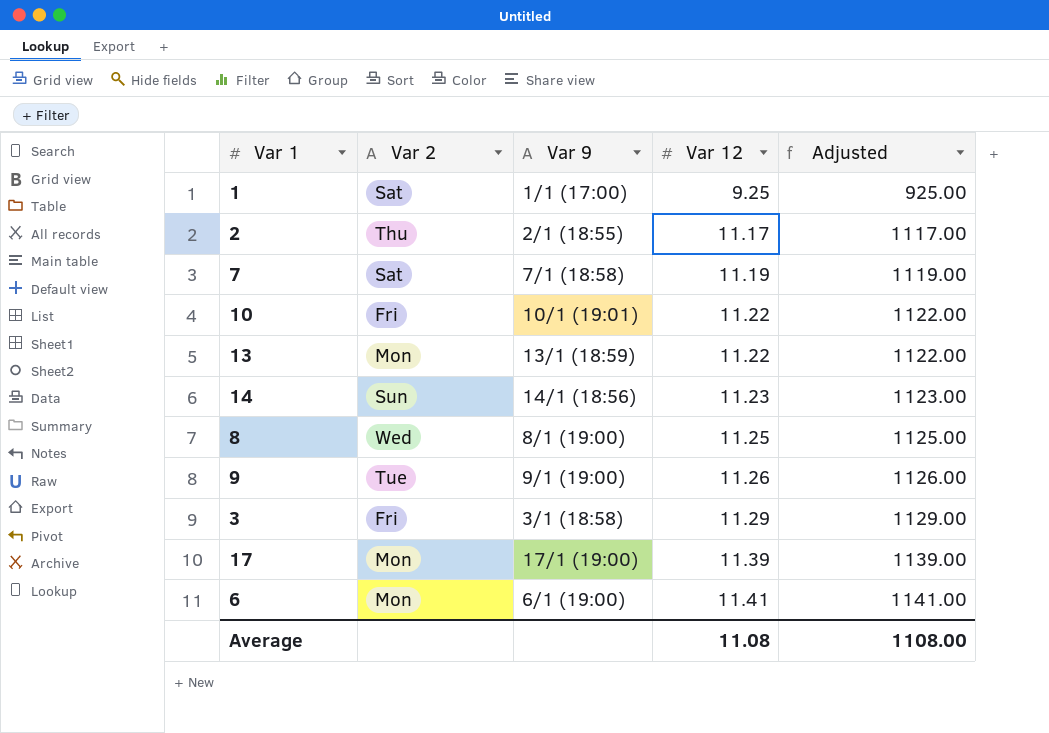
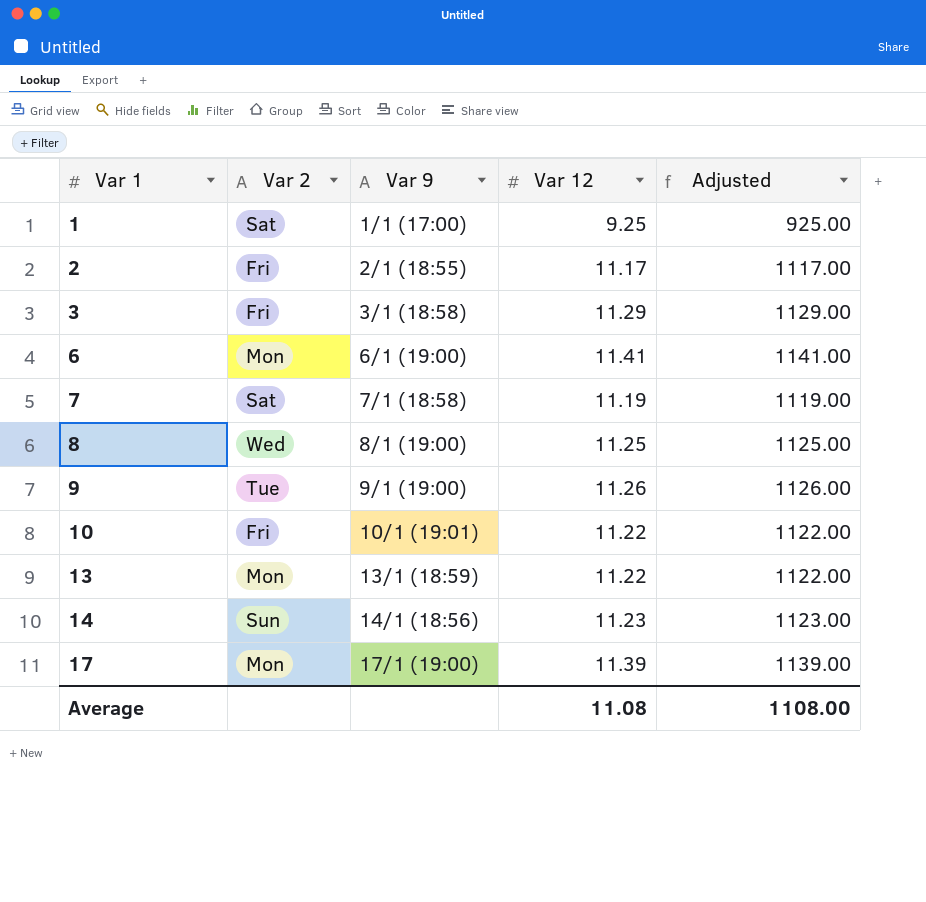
row order: Var 12 ascending -> Var 1 ascending
2 | Var 2: Thu -> Fri

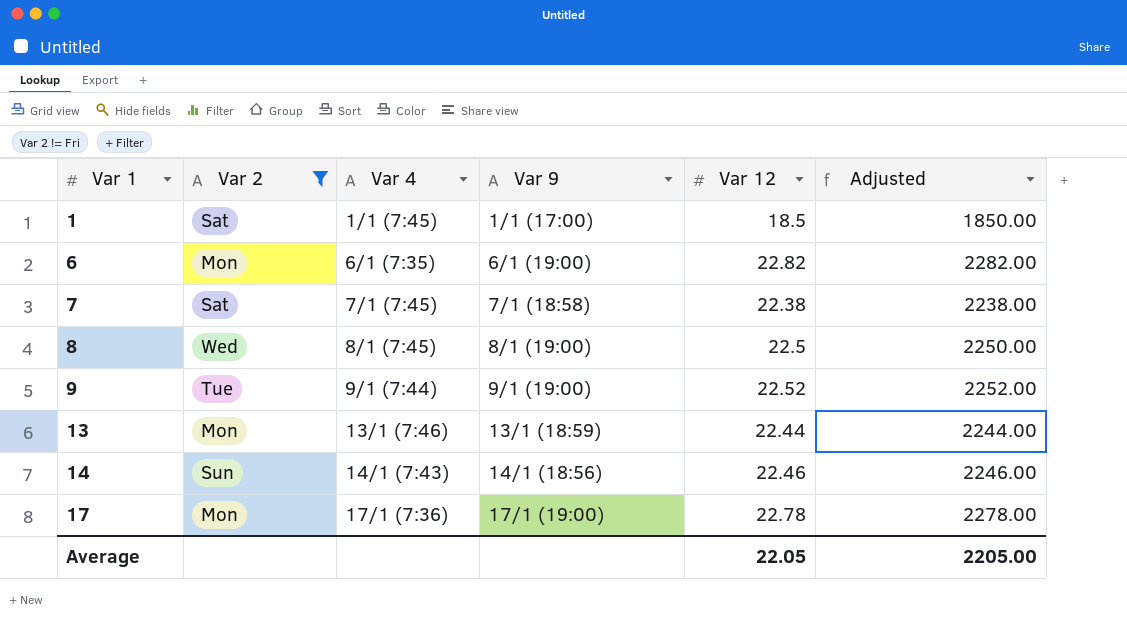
filter: none -> Var 2 != Fri
column Var 4 | position: none -> 3
1 | Var 12: 9.25 -> 18.5
1 | Adjusted: 925.00 -> 1850.00
6 | Var 12: 11.41 -> 22.82
6 | Adjusted: 1141.00 -> 2282.00
7 | Var 12: 11.19 -> 22.38
7 | Adjusted: 1119.00 -> 2238.00
8 | Var 12: 11.25 -> 22.5
8 | Adjusted: 1125.00 -> 2250.00
9 | Var 12: 11.26 -> 22.52
9 | Adjusted: 1126.00 -> 2252.00
13 | Var 12: 11.22 -> 22.44
13 | Adjusted: 1122.00 -> 2244.00
14 | Var 12: 11.23 -> 22.46
14 | Adjusted: 1123.00 -> 2246.00
17 | Var 12: 11.39 -> 22.78
17 | Adjusted: 1139.00 -> 2278.00
Average | Var 12: 11.08 -> 22.05
Average | Adjusted: 1108.00 -> 2205.00

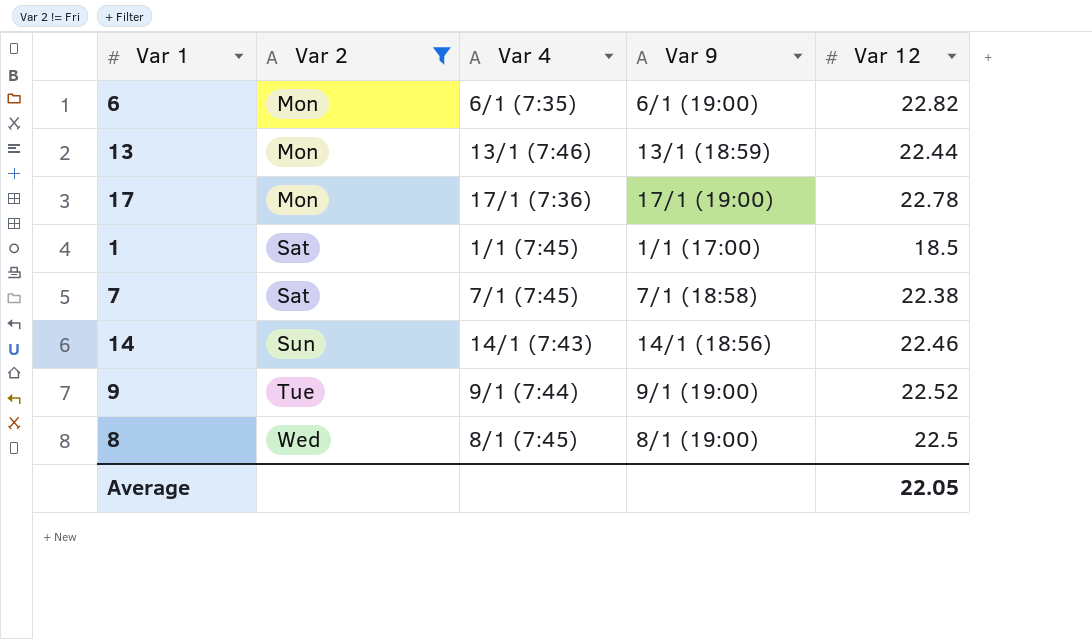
row order: Var 1 ascending -> Var 2 ascending
column Adjusted | formula: [Var 12] * 100 -> none

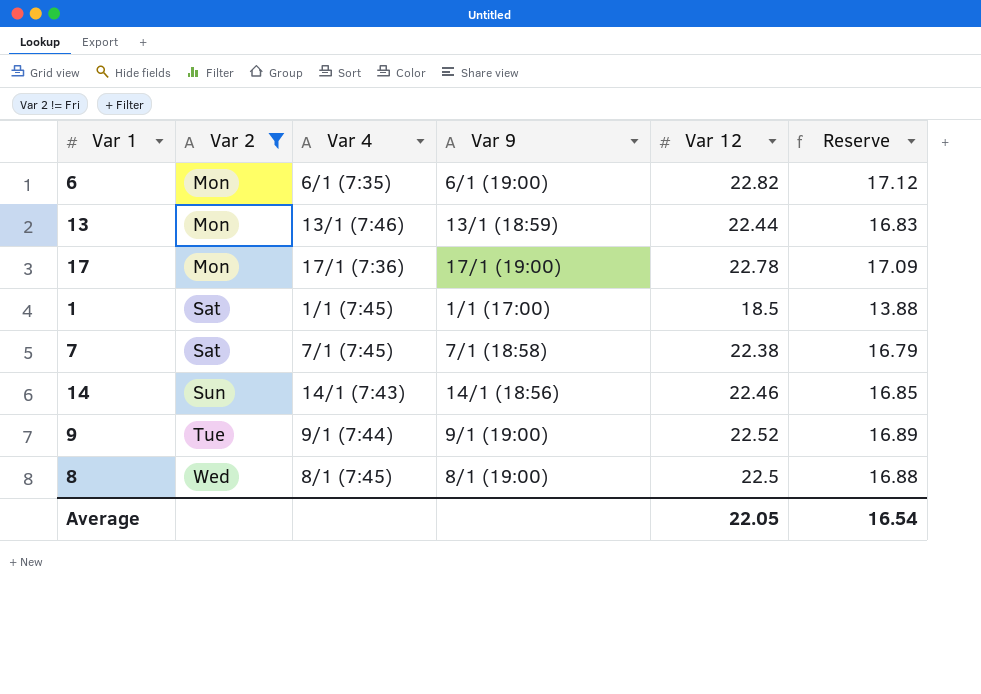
column Reserve | formula: none -> [Var 12] * 0.75

